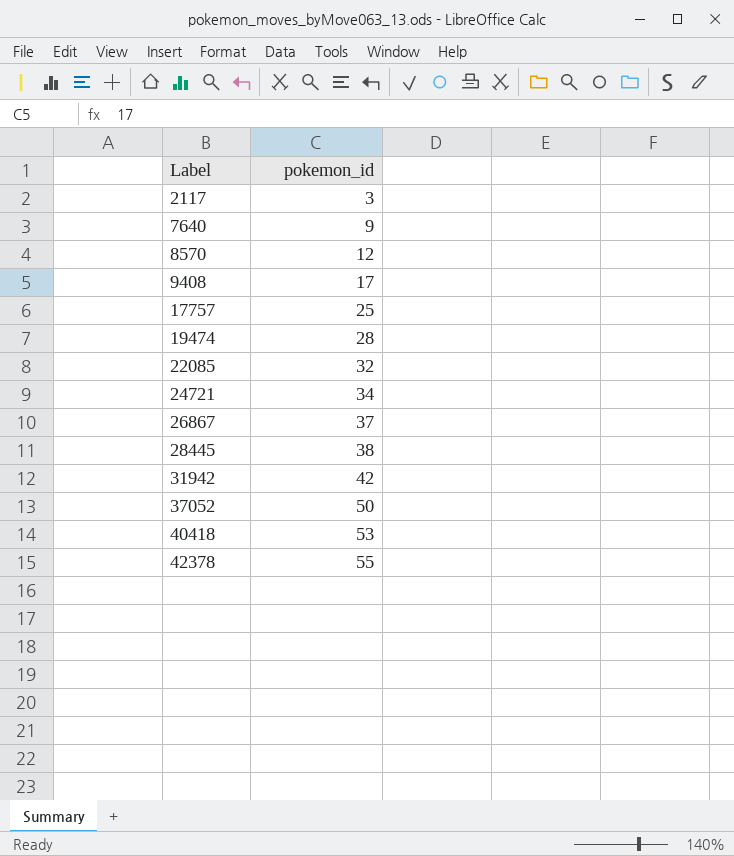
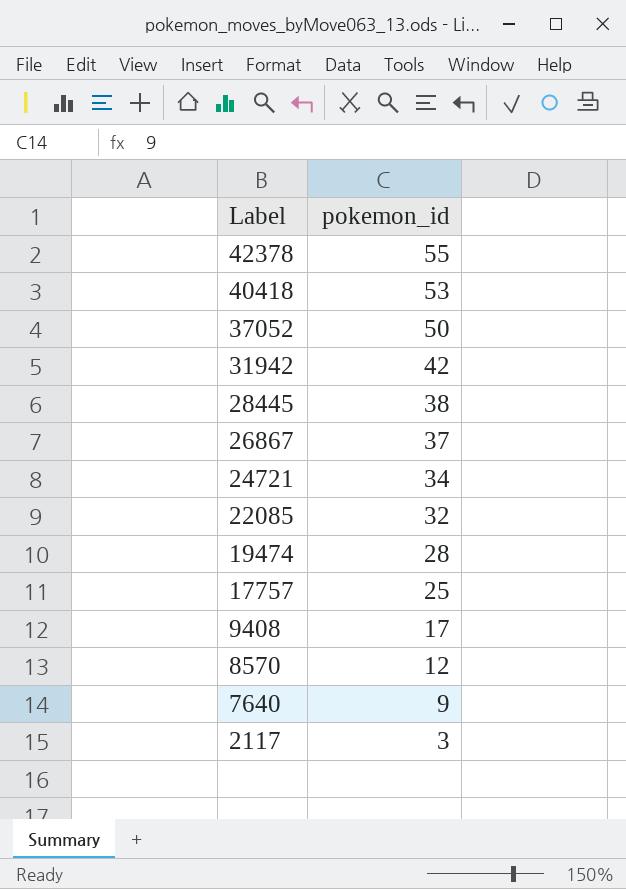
row order: Label ascending -> Label descending

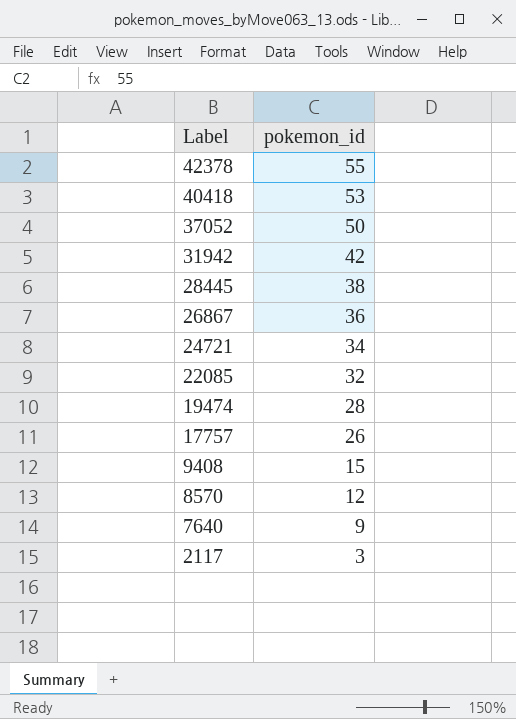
26867 | pokemon_id: 37 -> 36
17757 | pokemon_id: 25 -> 26
9408 | pokemon_id: 17 -> 15

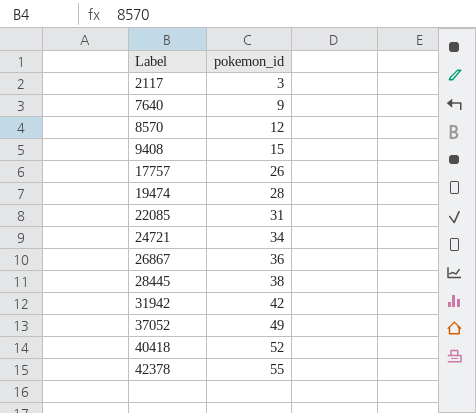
row order: Label descending -> Label ascending
22085 | pokemon_id: 32 -> 31
37052 | pokemon_id: 50 -> 49
40418 | pokemon_id: 53 -> 52

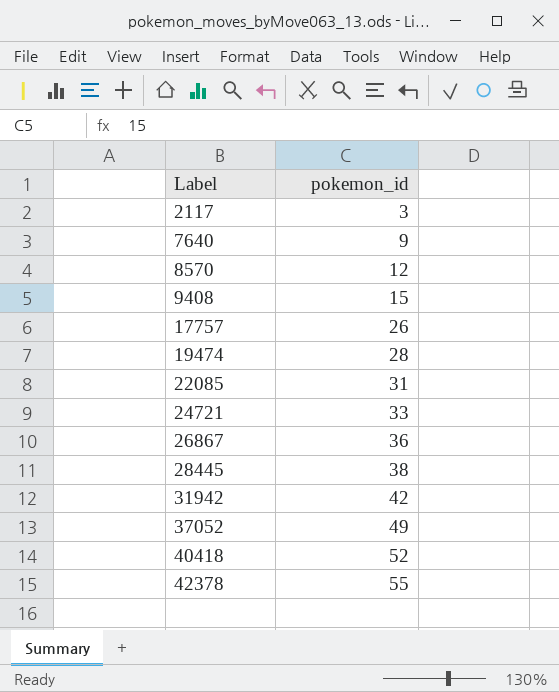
24721 | pokemon_id: 34 -> 33

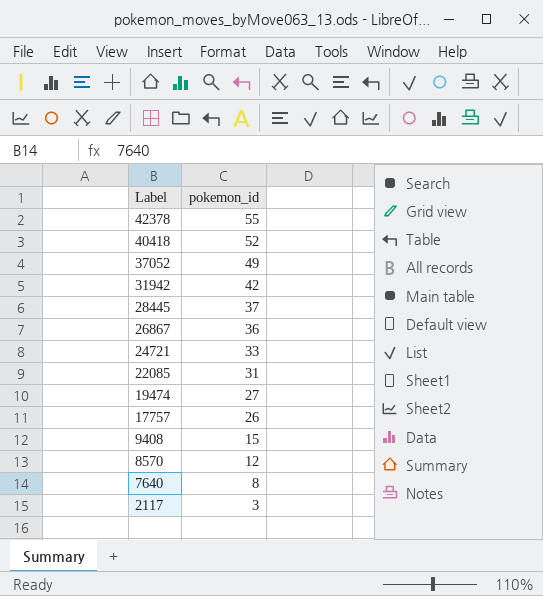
row order: Label ascending -> Label descending
28445 | pokemon_id: 38 -> 37
19474 | pokemon_id: 28 -> 27
7640 | pokemon_id: 9 -> 8

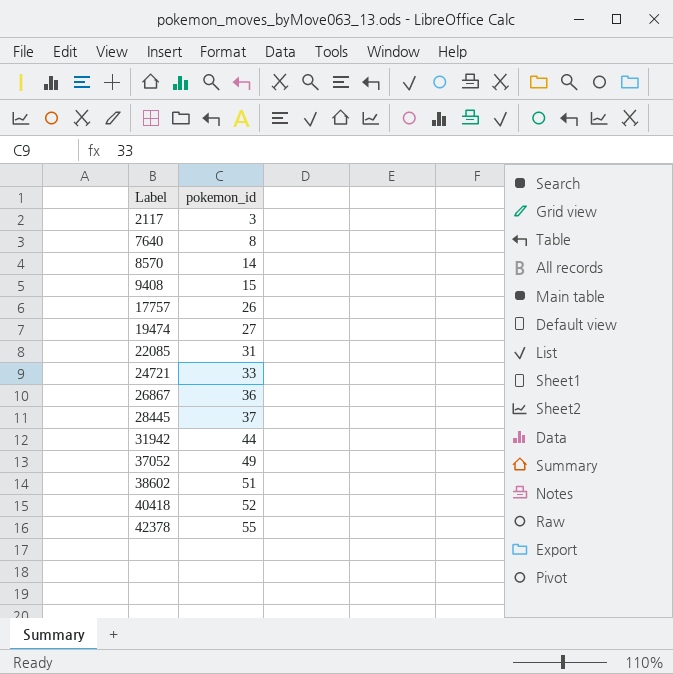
row order: Label descending -> Label ascending
8570 | pokemon_id: 12 -> 14
31942 | pokemon_id: 42 -> 44
row 38602: none -> 51

